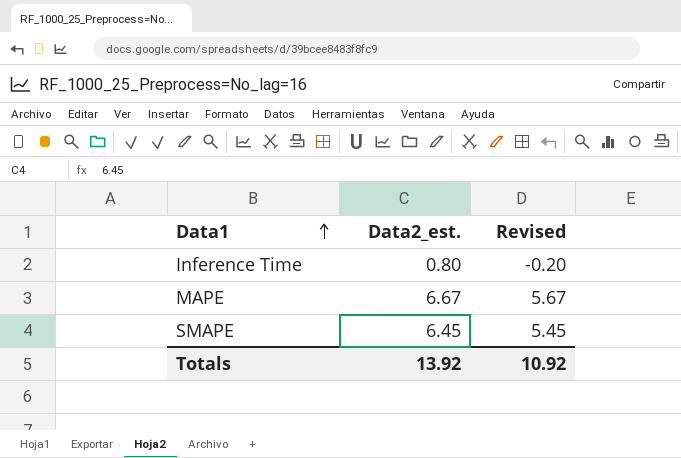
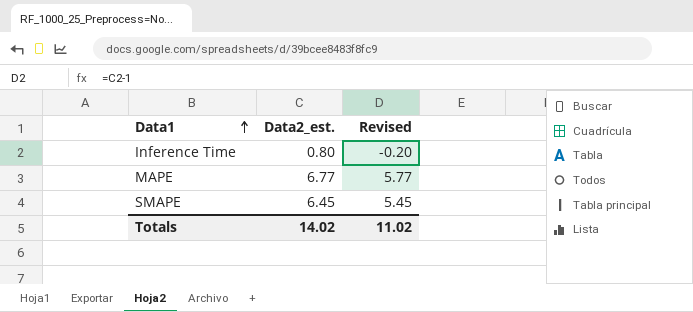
MAPE | Data2_est.: 6.67 -> 6.77
MAPE | Revised: 5.67 -> 5.77
Totals | Data2_est.: 13.92 -> 14.02
Totals | Revised: 10.92 -> 11.02

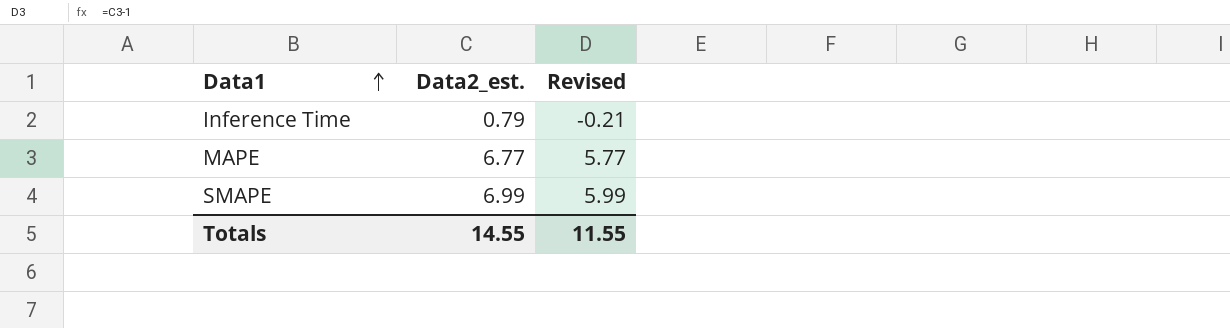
Inference Time | Data2_est.: 0.80 -> 0.79
Inference Time | Revised: -0.20 -> -0.21
SMAPE | Data2_est.: 6.45 -> 6.99
SMAPE | Revised: 5.45 -> 5.99
Totals | Data2_est.: 14.02 -> 14.55
Totals | Revised: 11.02 -> 11.55

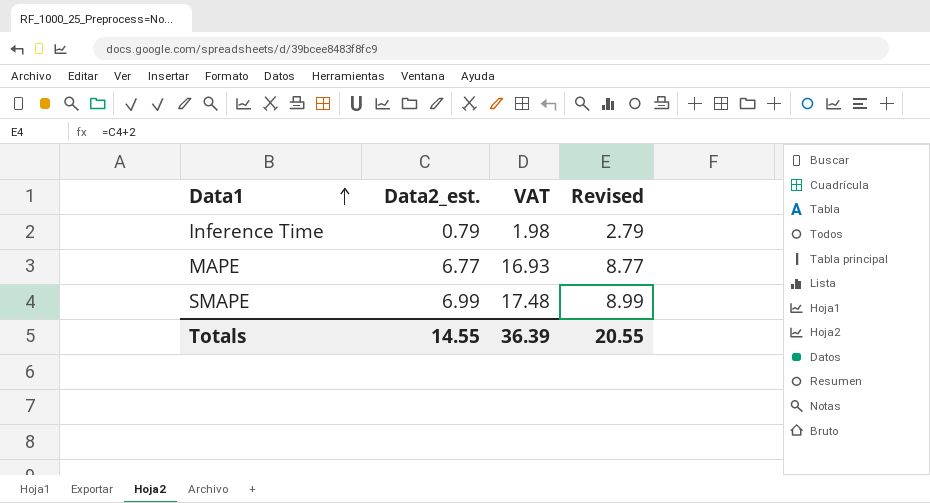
column VAT | formula: none -> [Data2_est.] * 2.5
column Revised | formula: [Data2_est.] - 1 -> [Data2_est.] + 2
Totals | Revised: 11.55 -> 20.55

